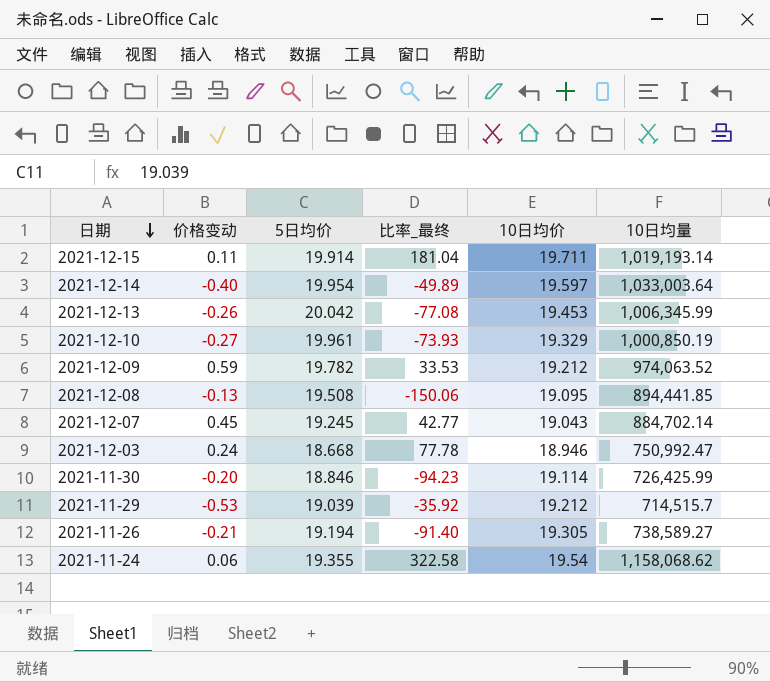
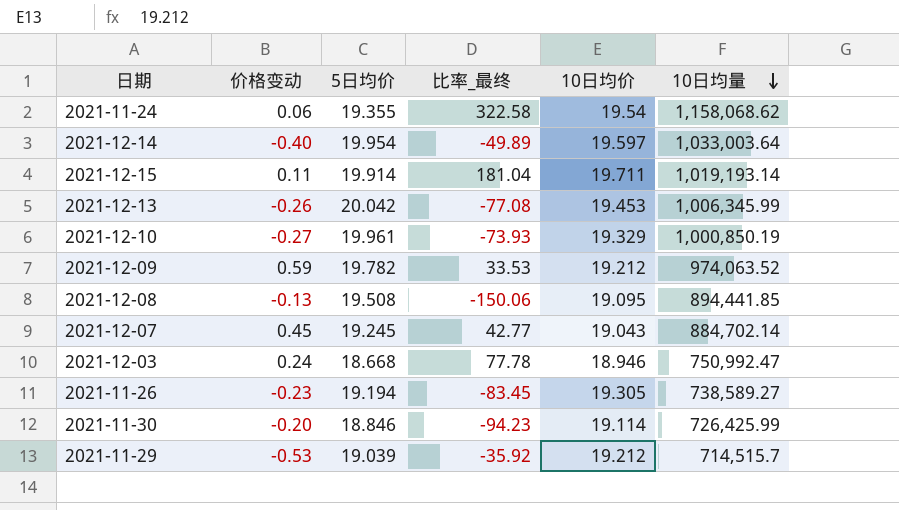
row order: 日期 descending -> 10日均量 descending
2021-11-26 | 价格变动: -0.21 -> -0.23
2021-11-26 | 比率_最终: -91.40 -> -83.45

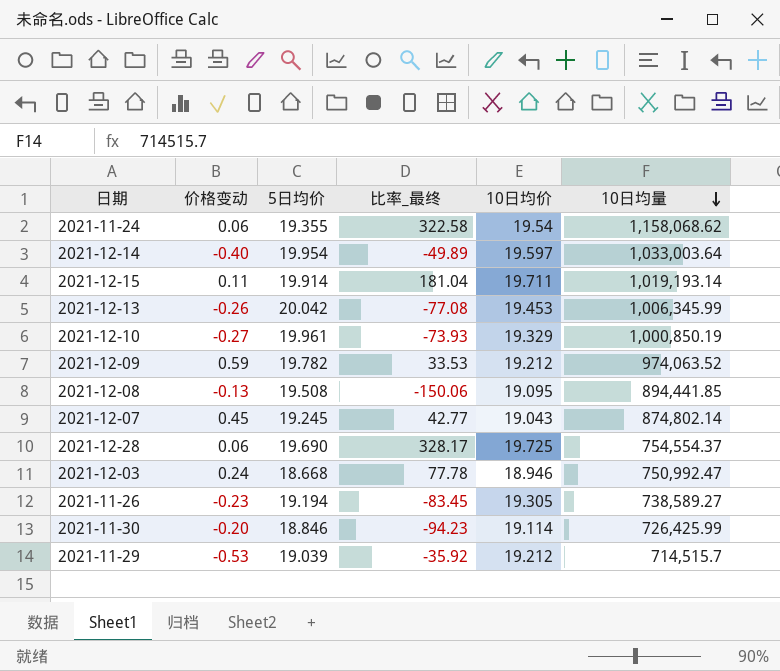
2021-12-07 | 10日均量: 884,702.14 -> 874,802.14
row 2021-12-28: none -> 0.06 | 19.690 | 328.17 | 19.725 | 754,554.37

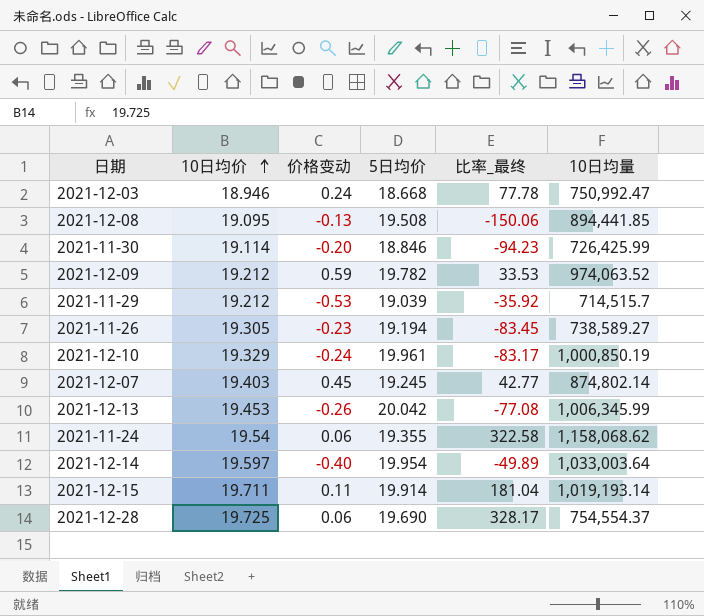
row order: 10日均量 descending -> 10日均价 ascending
column 10日均价 | position: 5 -> 2
2021-12-10 | 价格变动: -0.27 -> -0.24
2021-12-10 | 比率_最终: -73.93 -> -83.17
2021-12-07 | 10日均价: 19.043 -> 19.403

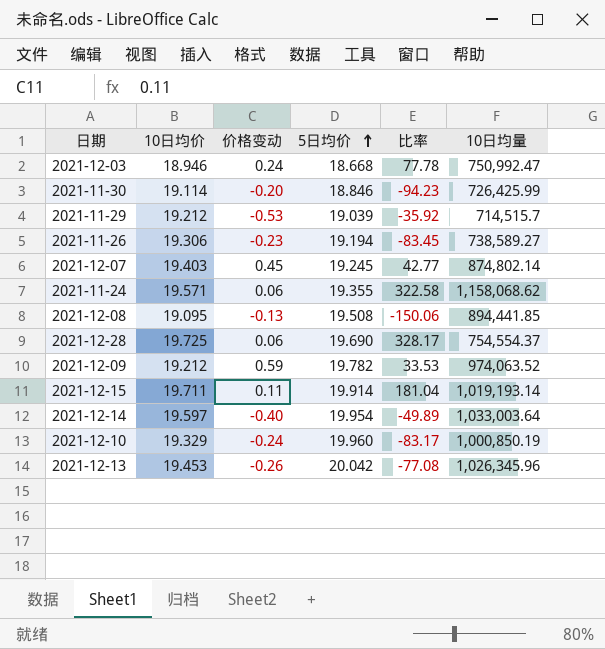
row order: 10日均价 ascending -> 5日均价 ascending
column name: 比率_最终 -> 比率
2021-11-26 | 10日均价: 19.305 -> 19.306
2021-11-24 | 10日均价: 19.54 -> 19.571
2021-12-10 | 5日均价: 19.961 -> 19.960
2021-12-13 | 10日均量: 1,006,345.99 -> 1,026,345.96

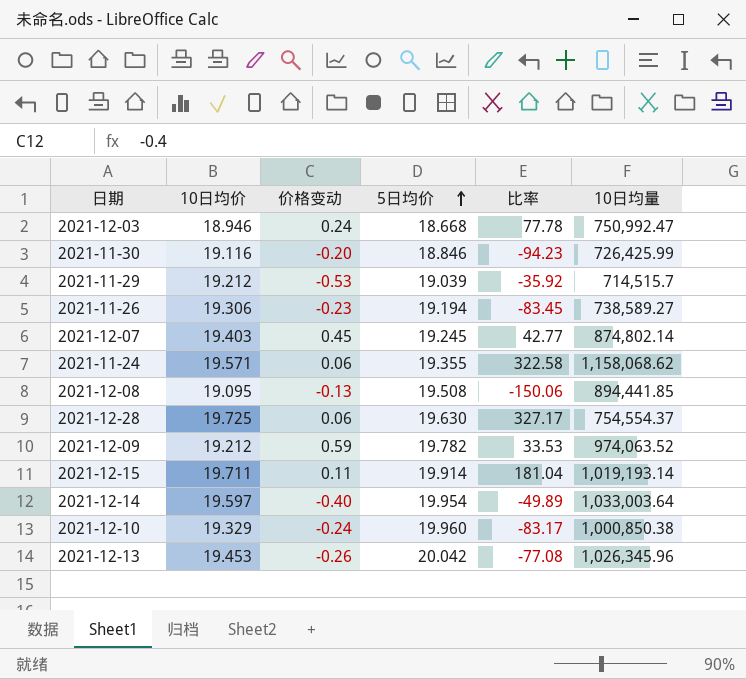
2021-11-30 | 10日均价: 19.114 -> 19.116
2021-12-28 | 5日均价: 19.690 -> 19.630
2021-12-28 | 比率: 328.17 -> 327.17
2021-12-10 | 10日均量: 1,000,850.19 -> 1,000,850.38

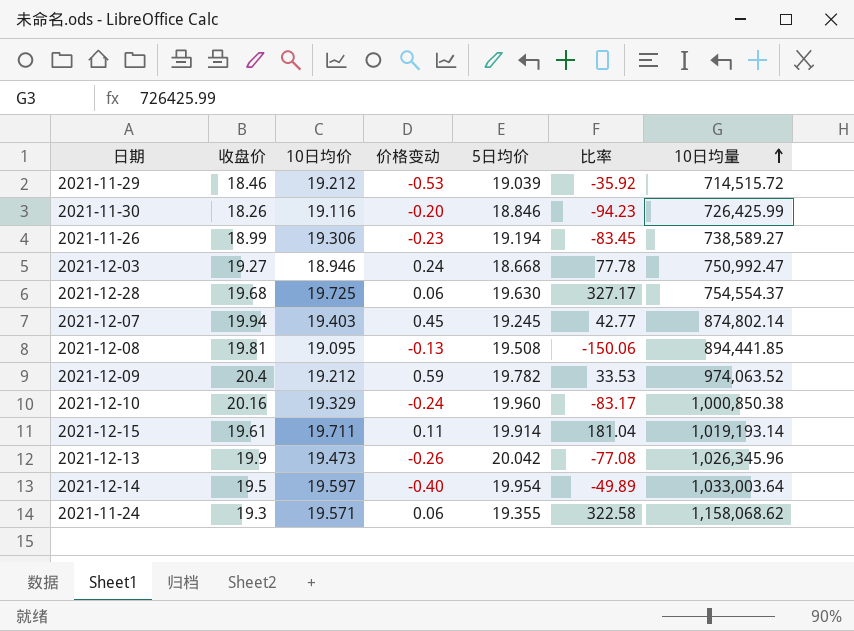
row order: 5日均价 ascending -> 10日均量 ascending
column 收盘价 | position: none -> 2
2021-11-29 | 10日均量: 714,515.7 -> 714,515.72
2021-12-13 | 10日均价: 19.453 -> 19.473

